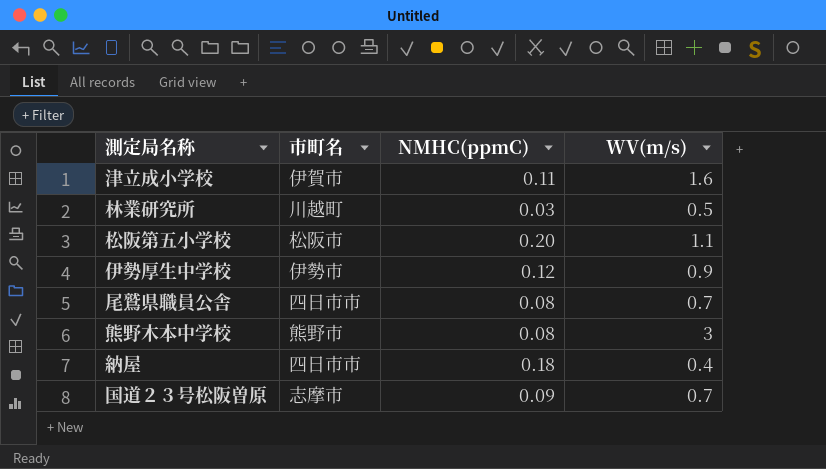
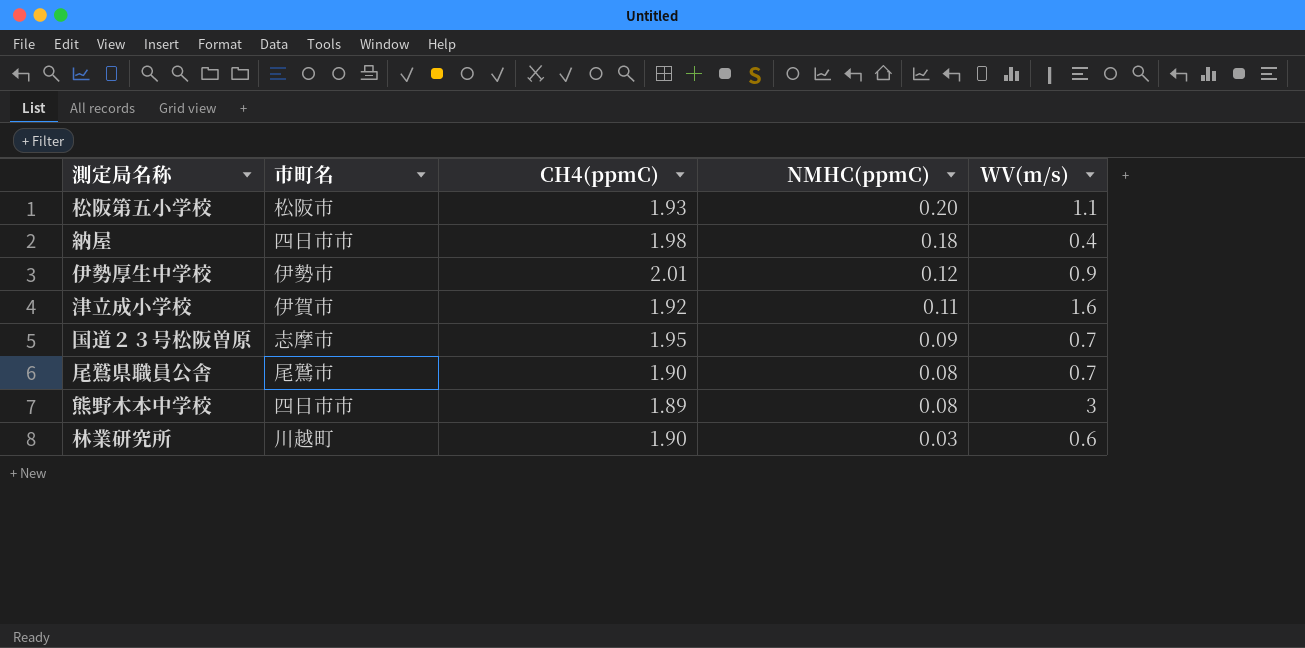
row order: none -> NMHC(ppmC) descending
column CH4(ppmC) | position: none -> 3
尾鷲県職員公舎 | 市町名: 四日市市 -> 尾鷲市
熊野木本中学校 | 市町名: 熊野市 -> 四日市市
林業研究所 | WV(m/s): 0.5 -> 0.6

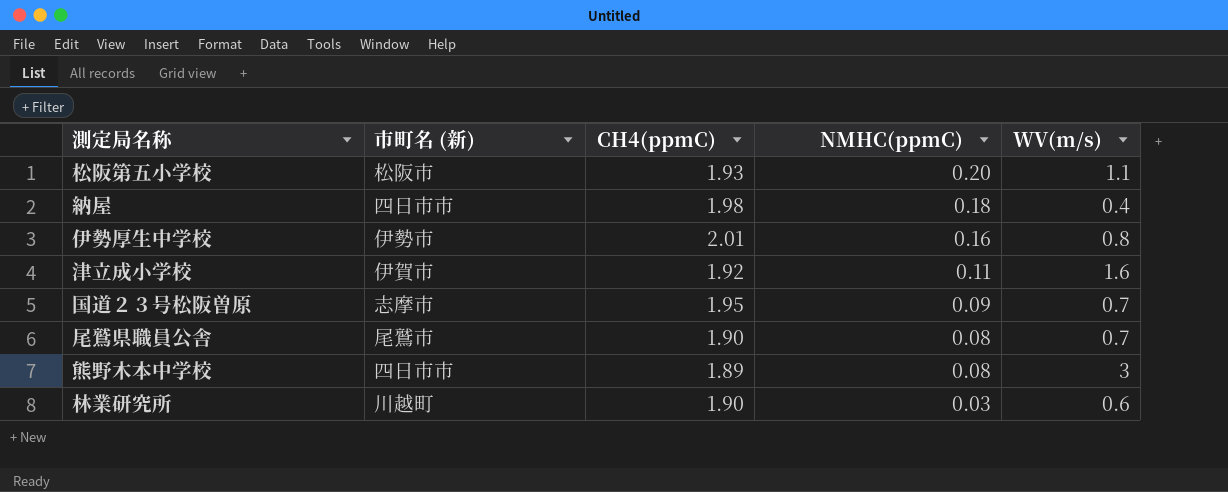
column name: 市町名 -> 市町名 (新)
伊勢厚生中学校 | NMHC(ppmC): 0.12 -> 0.16
伊勢厚生中学校 | WV(m/s): 0.9 -> 0.8

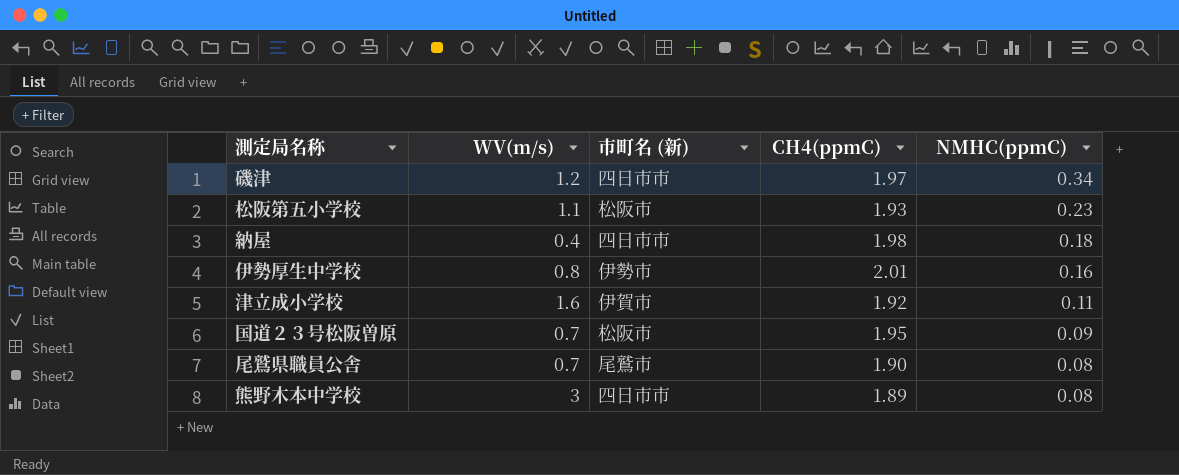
column WV(m/s) | position: 5 -> 2
row 林業研究所: 川越町 | 1.90 | 0.03 | 0.6 -> none
row 磯津: none -> 1.2 | 四日市市 | 1.97 | 0.34
松阪第五小学校 | NMHC(ppmC): 0.20 -> 0.23
国道２３号松阪曽原 | 市町名 (新): 志摩市 -> 松阪市

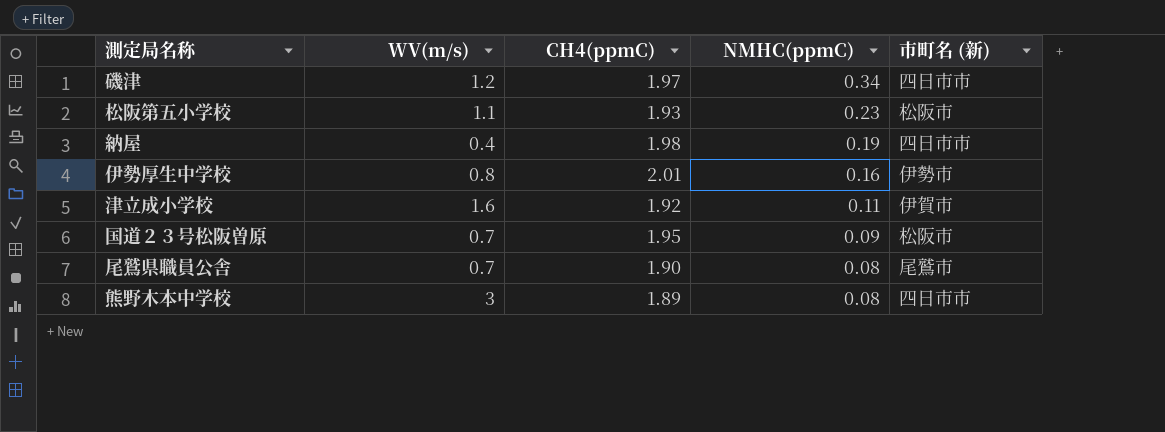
column 市町名 (新) | position: 3 -> 5
納屋 | NMHC(ppmC): 0.18 -> 0.19

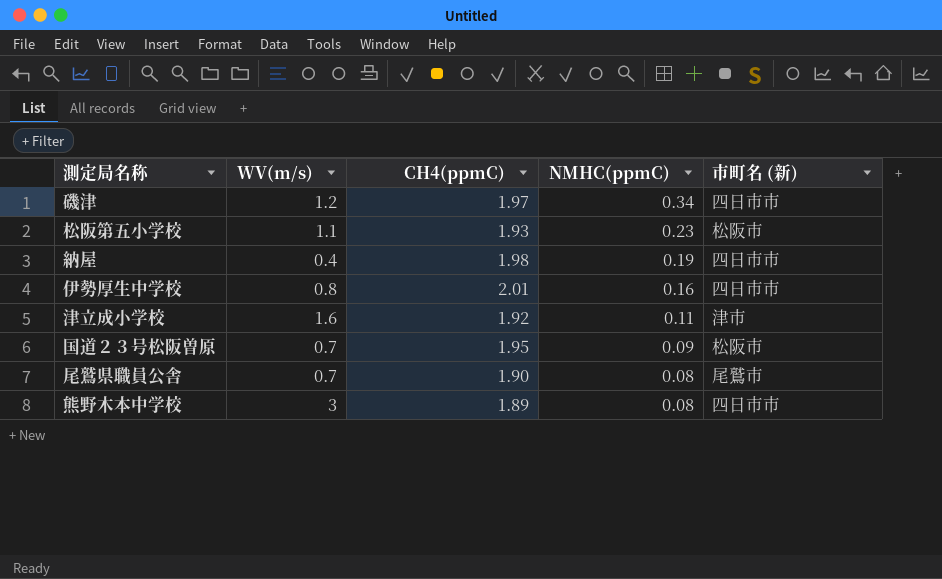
伊勢厚生中学校 | 市町名 (新): 伊勢市 -> 四日市市
津立成小学校 | 市町名 (新): 伊賀市 -> 津市

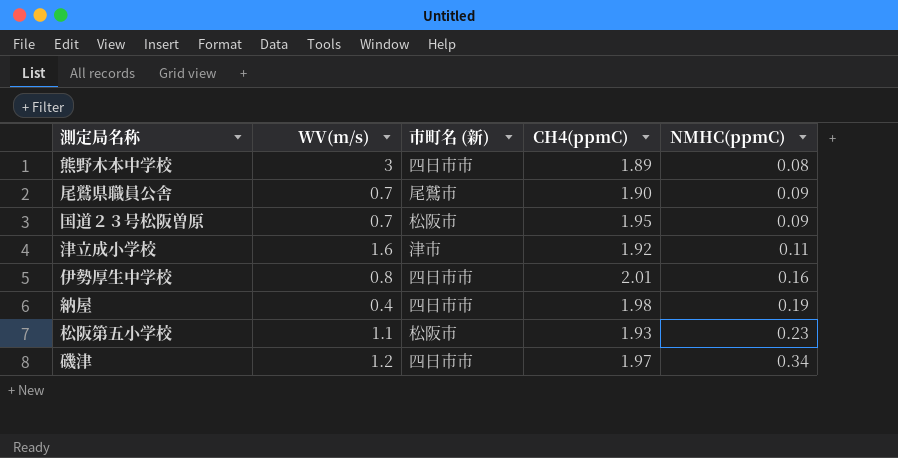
row order: NMHC(ppmC) descending -> NMHC(ppmC) ascending
column 市町名 (新) | position: 5 -> 3
尾鷲県職員公舎 | NMHC(ppmC): 0.08 -> 0.09

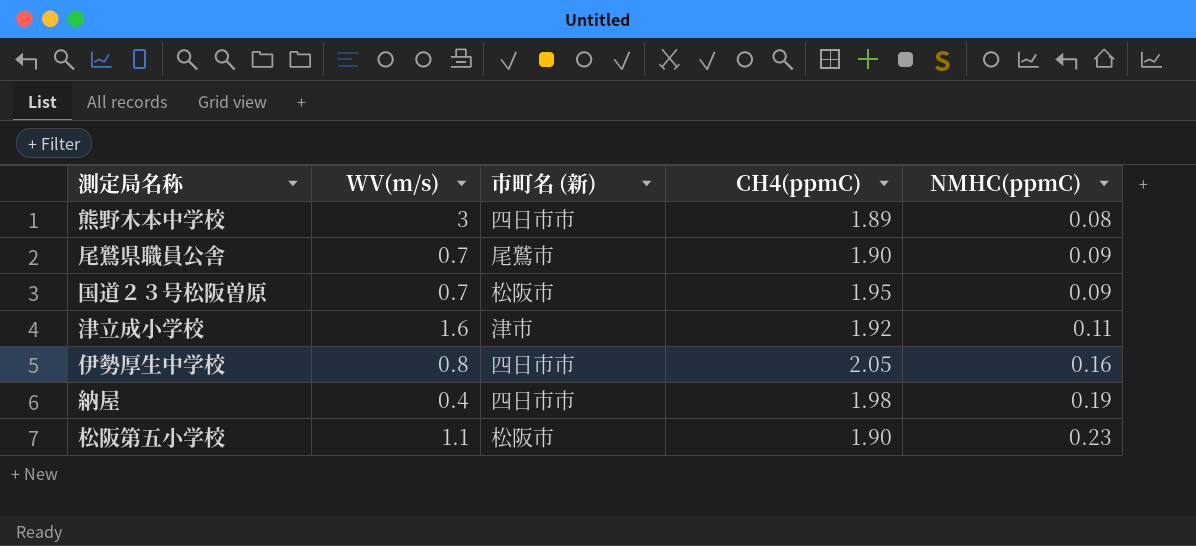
row 磯津: 1.2 | 四日市市 | 1.97 | 0.34 -> none
伊勢厚生中学校 | CH4(ppmC): 2.01 -> 2.05
松阪第五小学校 | CH4(ppmC): 1.93 -> 1.90

